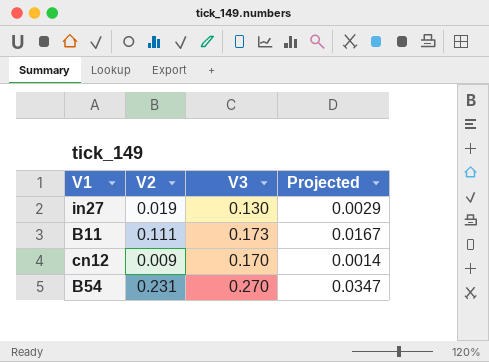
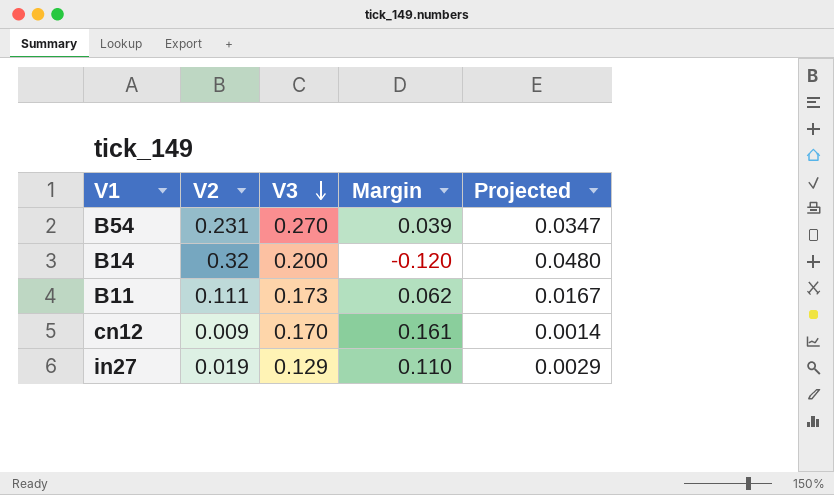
row order: none -> V3 descending
column Margin | formula: none -> [V3] - [V2]
row B14: none -> 0.32 | 0.200 | -0.120 | 0.0480
in27 | V3: 0.130 -> 0.129

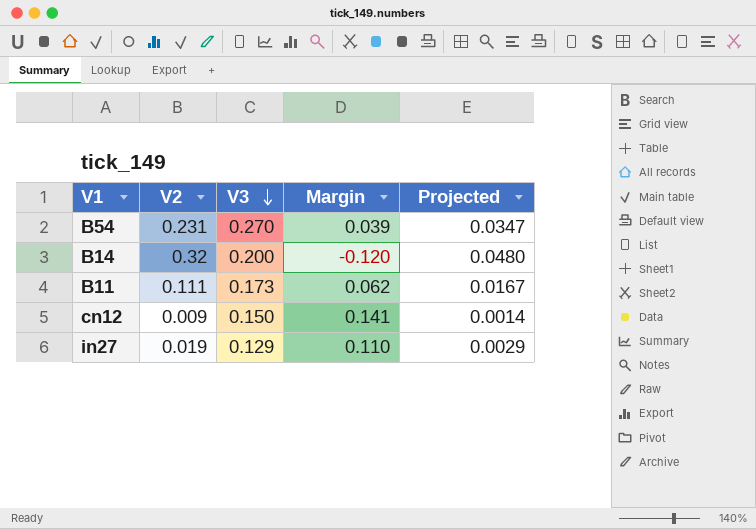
cn12 | V3: 0.170 -> 0.150
cn12 | Margin: 0.161 -> 0.141

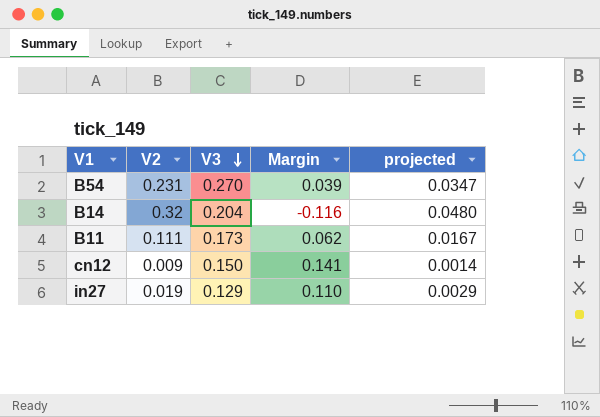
column name: Projected -> projected
B14 | V3: 0.200 -> 0.204
B14 | Margin: -0.120 -> -0.116

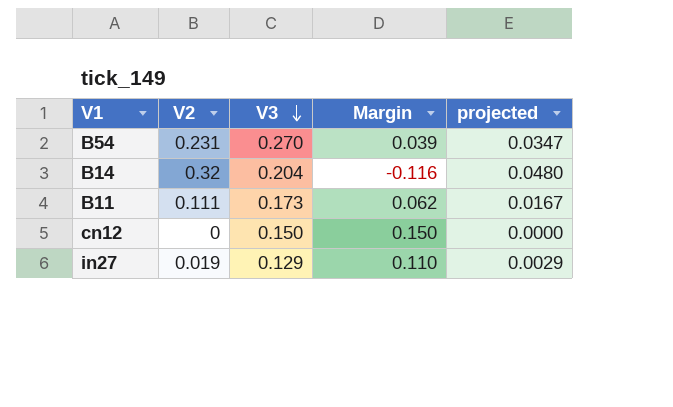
cn12 | V2: 0.009 -> 0
cn12 | Margin: 0.141 -> 0.150
cn12 | projected: 0.0014 -> 0.0000

